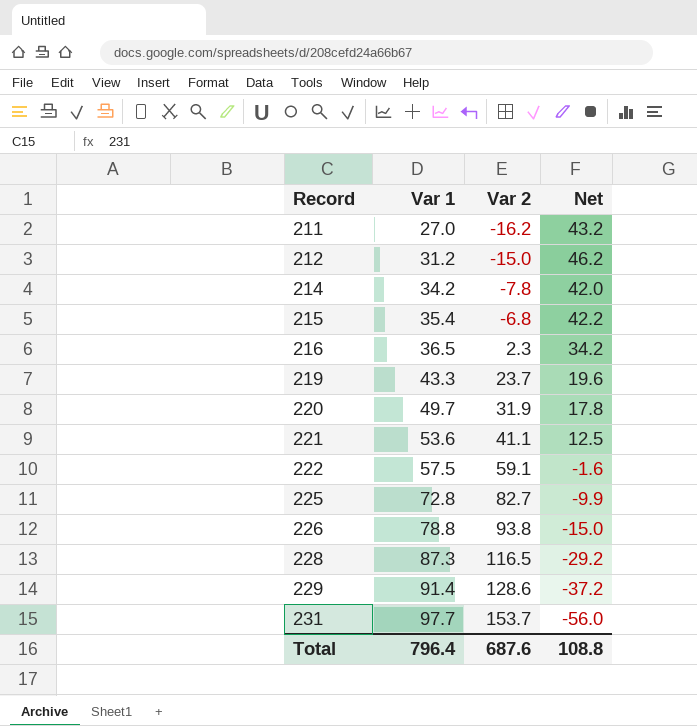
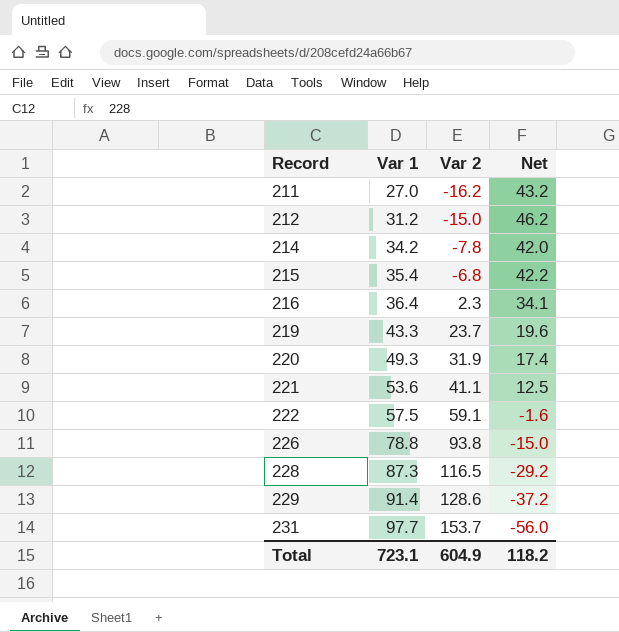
row 225: 72.8 | 82.7 | -9.9 -> none
216 | Var 1: 36.5 -> 36.4
216 | Net: 34.2 -> 34.1
220 | Var 1: 49.7 -> 49.3
220 | Net: 17.8 -> 17.4
Total | Var 1: 796.4 -> 723.1
Total | Var 2: 687.6 -> 604.9
Total | Net: 108.8 -> 118.2

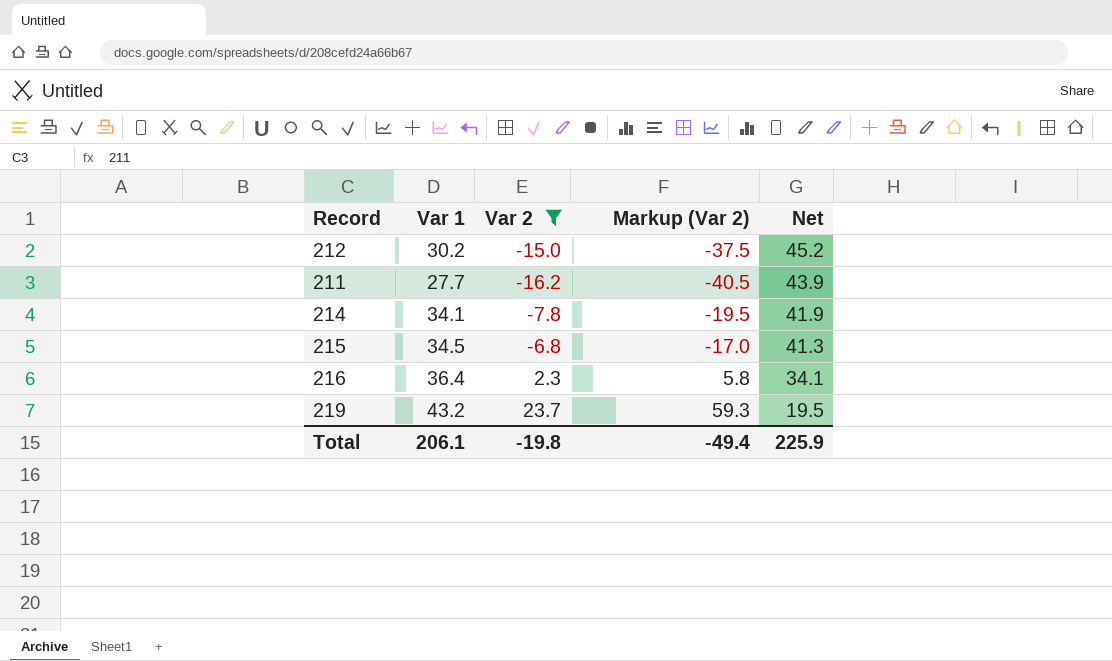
filter: none -> Var 2 <= 23.7
row order: Record ascending -> Net descending
column Markup (Var 2) | formula: none -> [Var 2] * 2.5
212 | Var 1: 31.2 -> 30.2
212 | Net: 46.2 -> 45.2
211 | Var 1: 27.0 -> 27.7
211 | Net: 43.2 -> 43.9
214 | Var 1: 34.2 -> 34.1
214 | Net: 42.0 -> 41.9
215 | Var 1: 35.4 -> 34.5
215 | Net: 42.2 -> 41.3
219 | Var 1: 43.3 -> 43.2
219 | Net: 19.6 -> 19.5
Total | Var 1: 723.1 -> 206.1
Total | Var 2: 604.9 -> -19.8
Total | Net: 118.2 -> 225.9

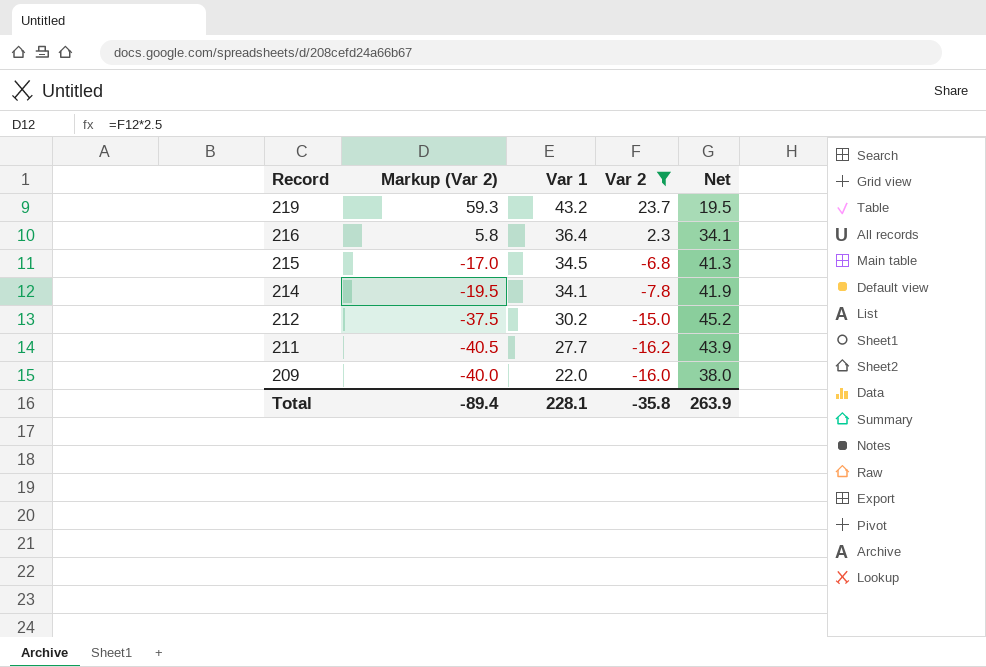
row order: Net descending -> Record descending
column Markup (Var 2) | position: 4 -> 2
row 209: none -> -40.0 | 22.0 | -16.0 | 38.0
Total | Markup (Var 2): -49.4 -> -89.4
Total | Var 1: 206.1 -> 228.1
Total | Var 2: -19.8 -> -35.8
Total | Net: 225.9 -> 263.9

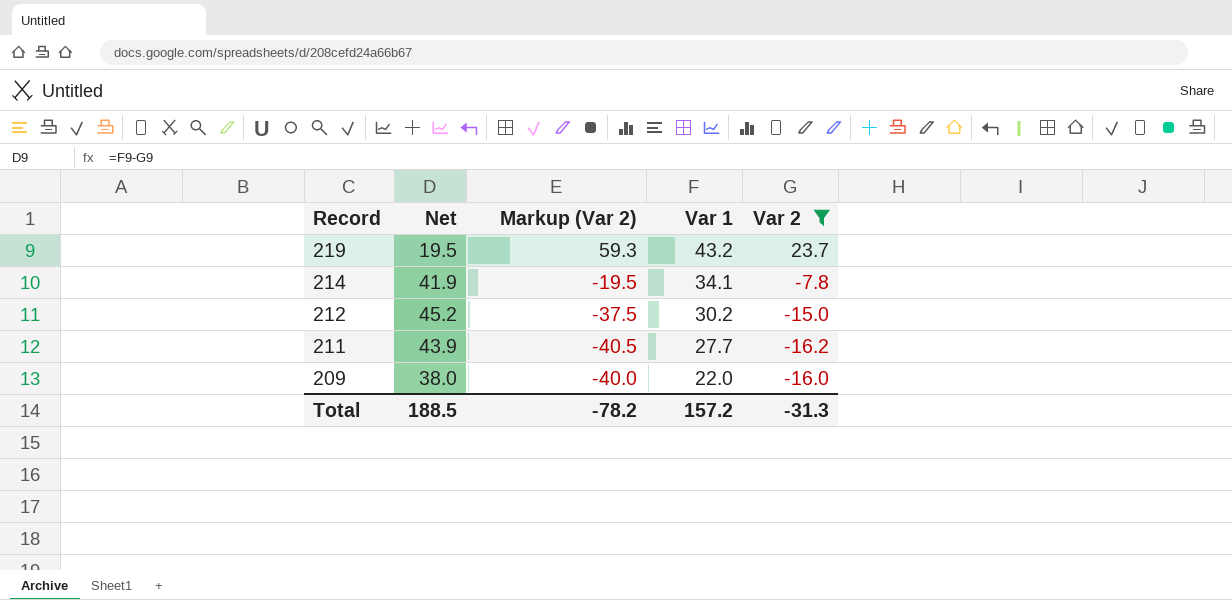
column Net | position: 5 -> 2
row 216: 5.8 | 36.4 | 2.3 | 34.1 -> none
row 215: -17.0 | 34.5 | -6.8 | 41.3 -> none
Total | Net: 263.9 -> 188.5
Total | Markup (Var 2): -89.4 -> -78.2
Total | Var 1: 228.1 -> 157.2
Total | Var 2: -35.8 -> -31.3

